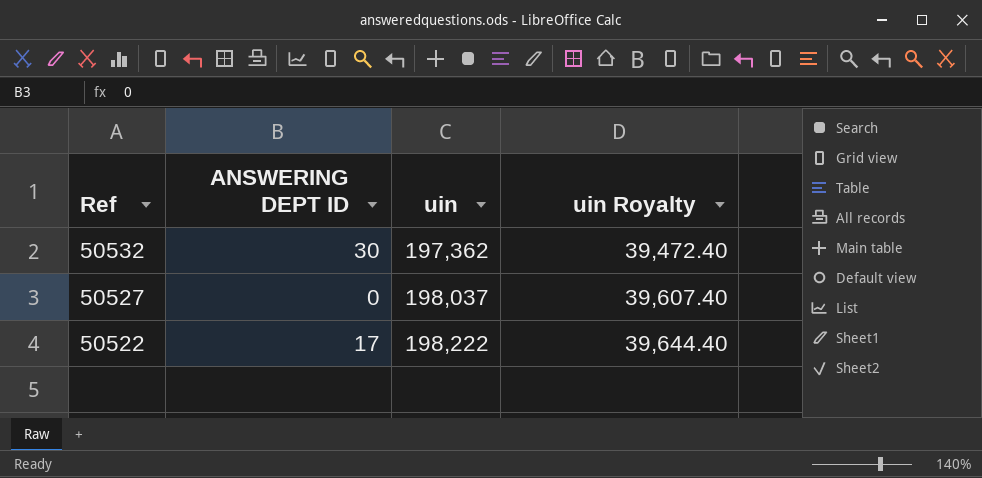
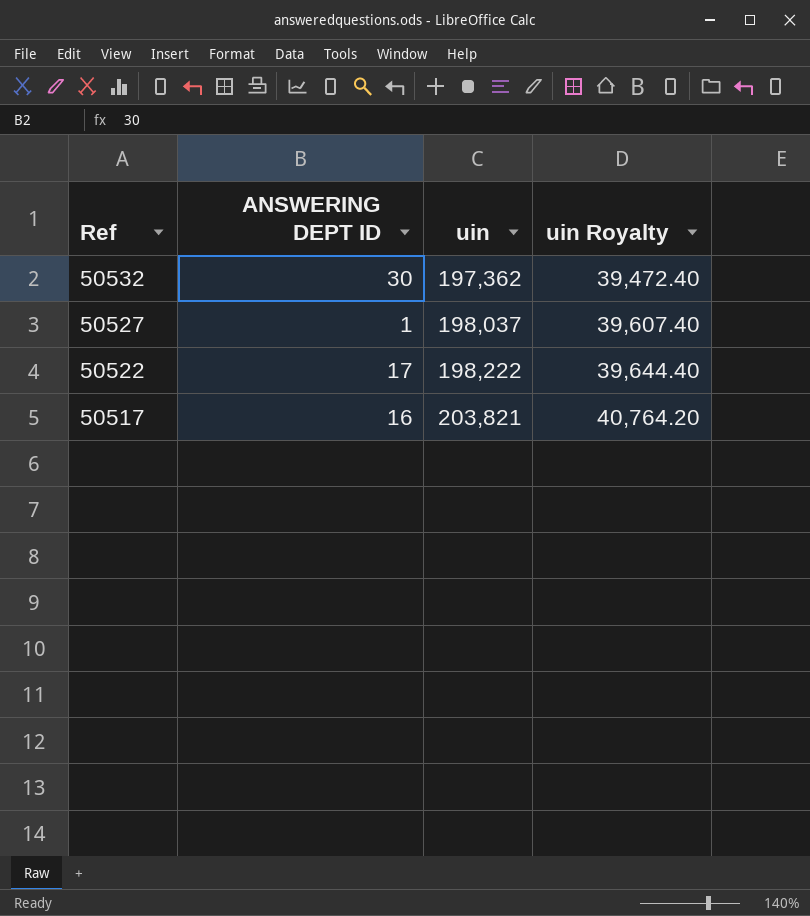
50527 | ANSWERING DEPT ID: 0 -> 1
row 50517: none -> 16 | 203,821 | 40,764.20

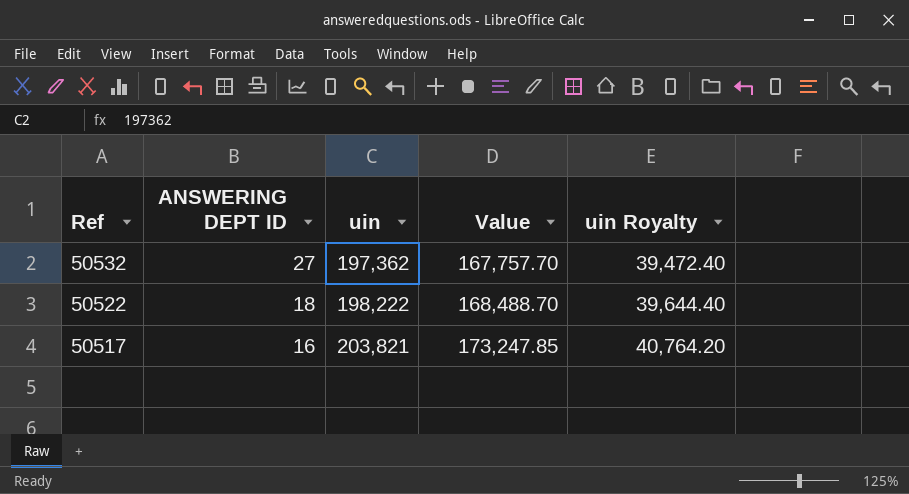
column Value | formula: none -> [uin] * 0.85
row 50527: 1 | 198,037 | 39,607.40 -> none
50532 | ANSWERING DEPT ID: 30 -> 27
50522 | ANSWERING DEPT ID: 17 -> 18

